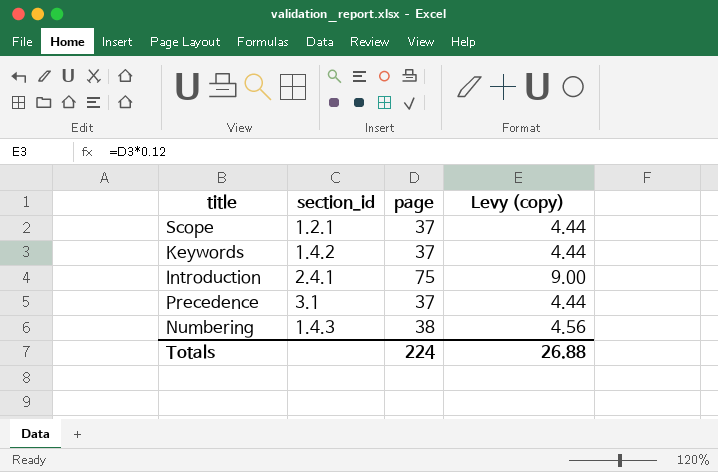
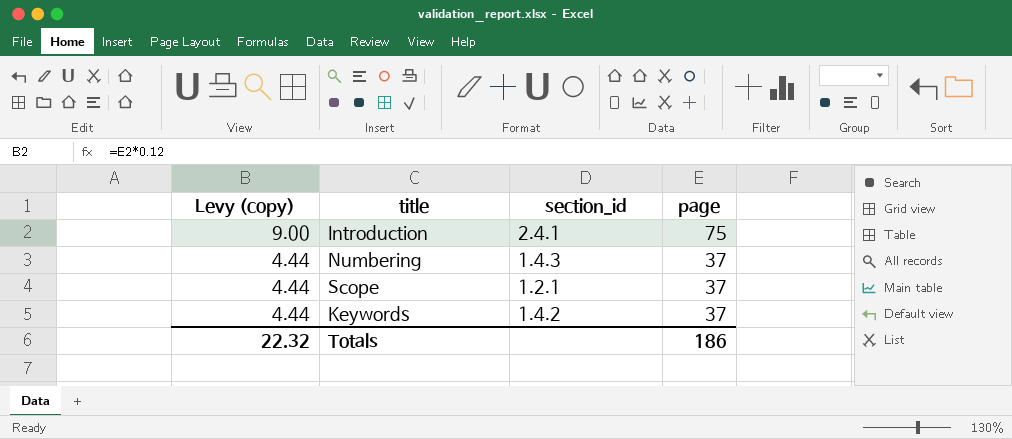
row order: none -> Levy (copy) descending
column Levy (copy) | position: 4 -> 1
row Precedence: 3.1 | 37 | 4.44 -> none
Numbering | Levy (copy): 4.56 -> 4.44
Numbering | page: 38 -> 37
Totals | Levy (copy): 26.88 -> 22.32
Totals | page: 224 -> 186

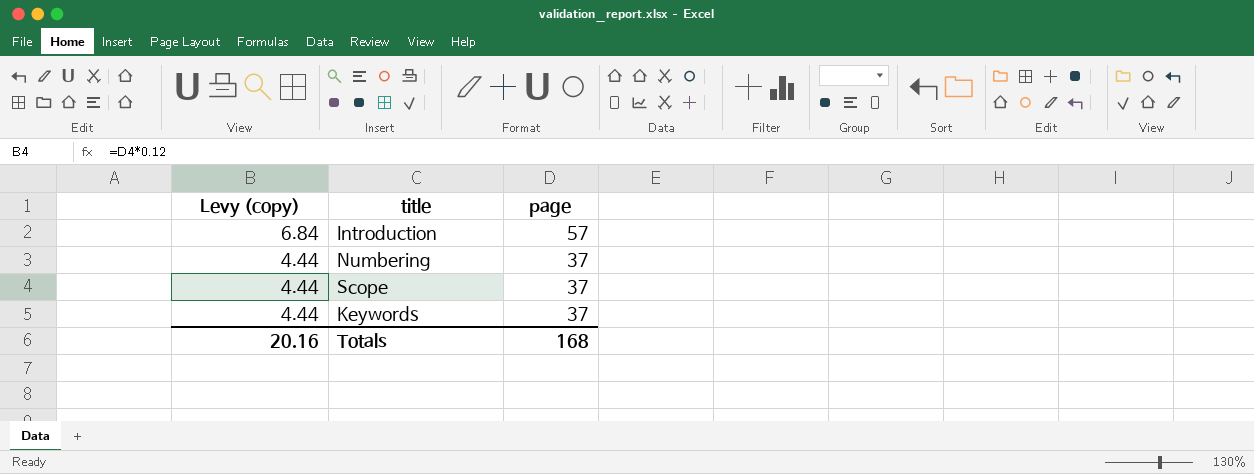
column section_id | position: 3 -> none
Introduction | Levy (copy): 9.00 -> 6.84
Introduction | page: 75 -> 57
Totals | Levy (copy): 22.32 -> 20.16
Totals | page: 186 -> 168

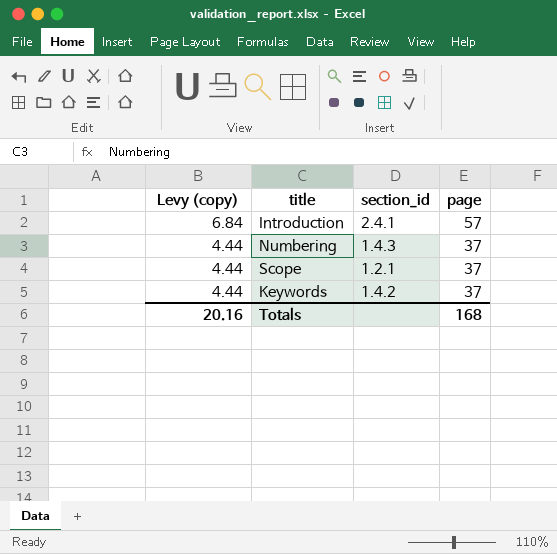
column section_id | position: none -> 3

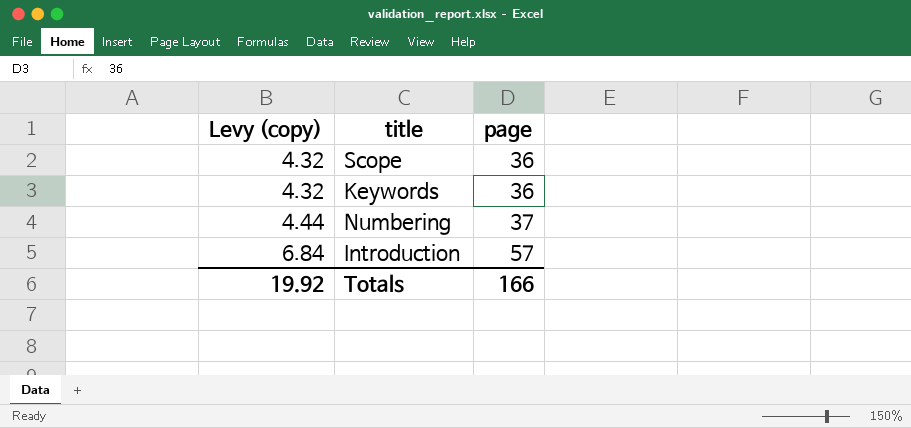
row order: Levy (copy) descending -> Levy (copy) ascending
column section_id | position: 3 -> none
Scope | Levy (copy): 4.44 -> 4.32
Scope | page: 37 -> 36
Keywords | Levy (copy): 4.44 -> 4.32
Keywords | page: 37 -> 36
Totals | Levy (copy): 20.16 -> 19.92
Totals | page: 168 -> 166

